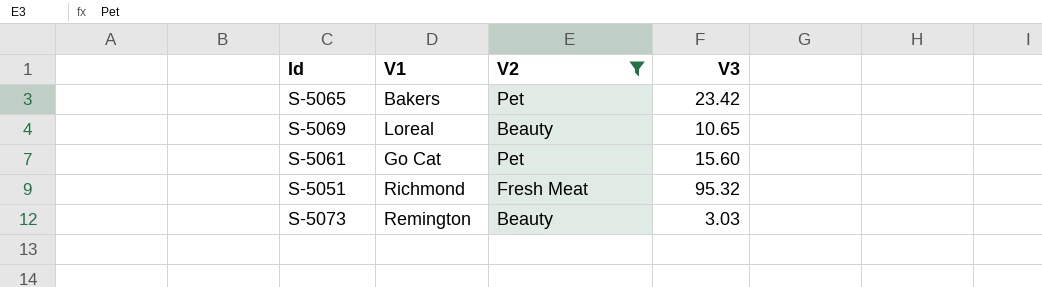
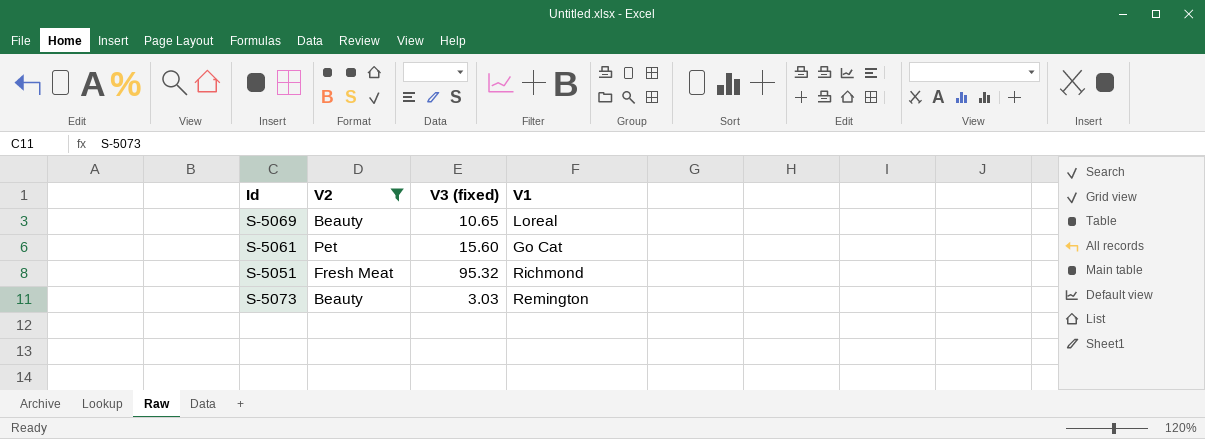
column name: V3 -> V3 (fixed)
column V1 | position: 2 -> 4
row S-5065: Bakers | Pet | 23.42 -> none

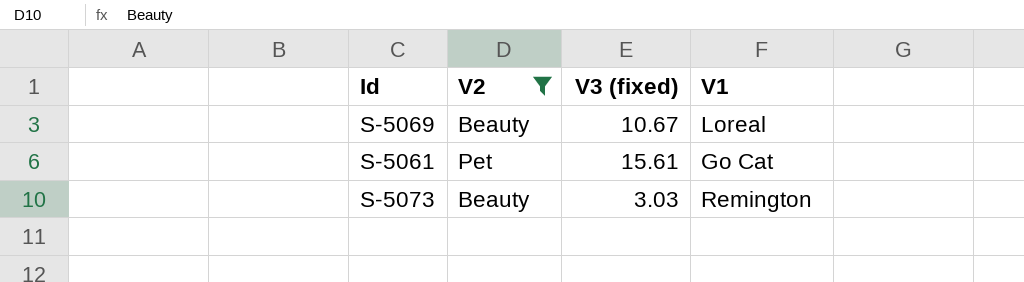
row S-5051: Fresh Meat | 95.32 | Richmond -> none
S-5069 | V3 (fixed): 10.65 -> 10.67
S-5061 | V3 (fixed): 15.60 -> 15.61

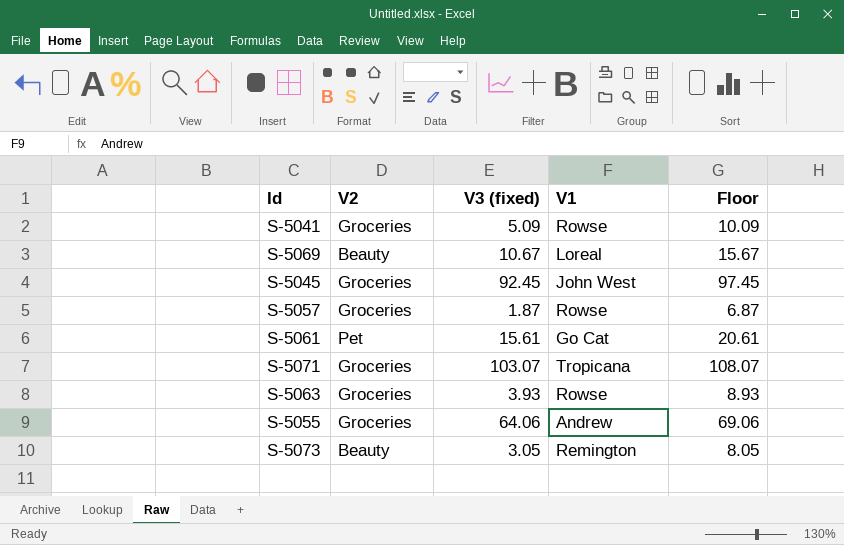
filter: V2 != Groceries -> none
column Floor | formula: none -> [V3 (fixed)] + 5
S-5073 | V3 (fixed): 3.03 -> 3.05

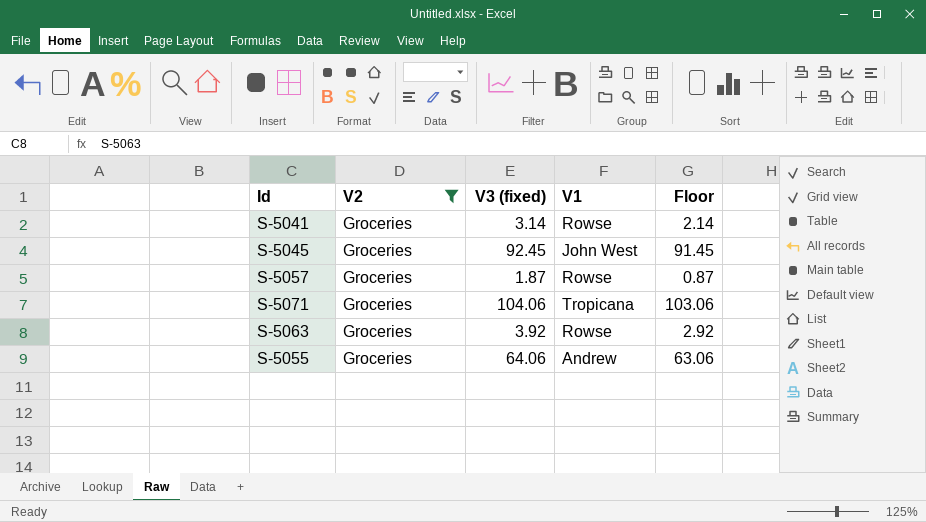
filter: none -> V2 = Groceries
column Floor | formula: [V3 (fixed)] + 5 -> [V3 (fixed)] - 1
S-5041 | V3 (fixed): 5.09 -> 3.14
S-5071 | V3 (fixed): 103.07 -> 104.06
S-5063 | V3 (fixed): 3.93 -> 3.92

